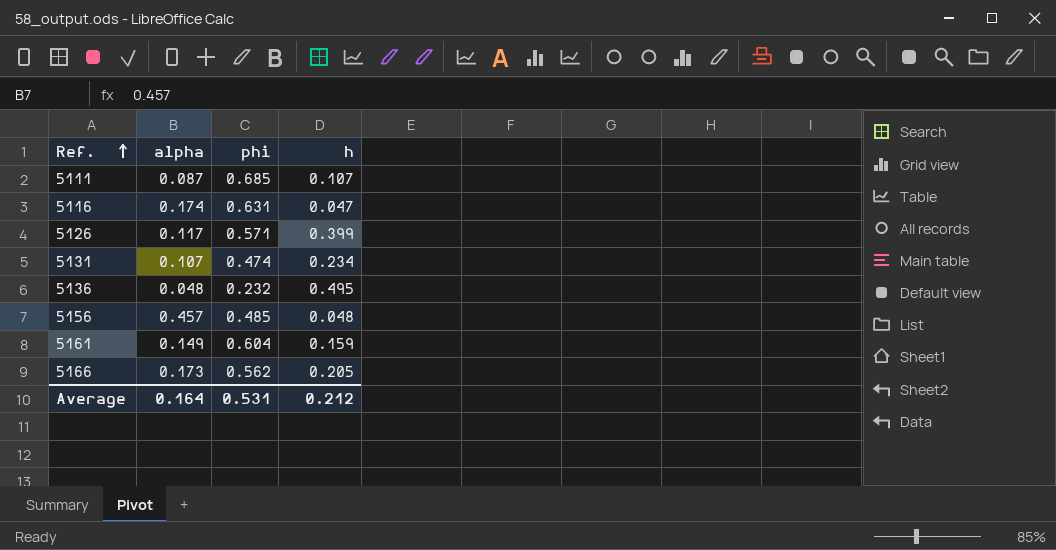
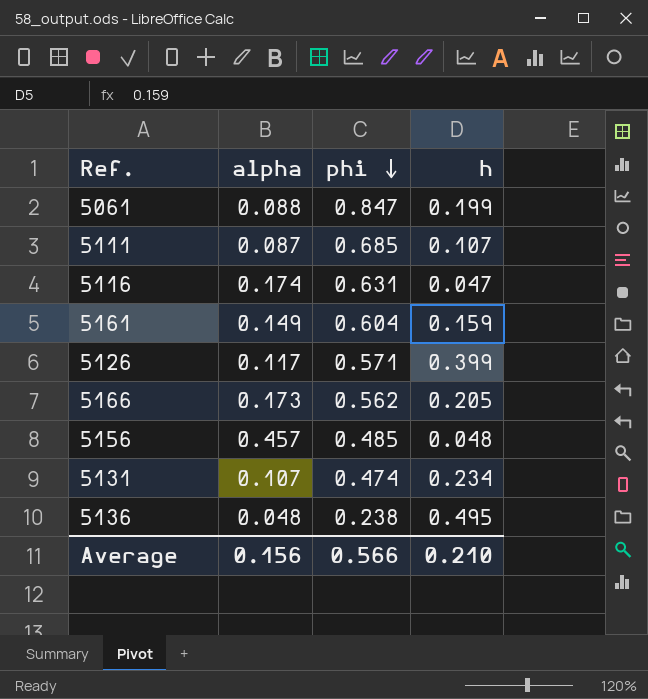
row order: Ref. ascending -> phi descending
row 5061: none -> 0.088 | 0.847 | 0.199
5136 | phi: 0.232 -> 0.238
Average | alpha: 0.164 -> 0.156
Average | phi: 0.531 -> 0.566
Average | h: 0.212 -> 0.210

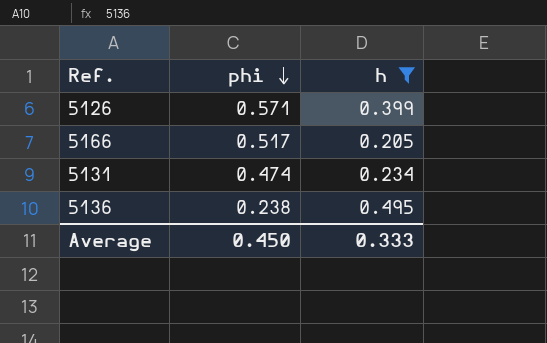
filter: none -> h >= 0.205
column alpha | position: 2 -> none
5166 | phi: 0.562 -> 0.517
Average | phi: 0.566 -> 0.450
Average | h: 0.210 -> 0.333

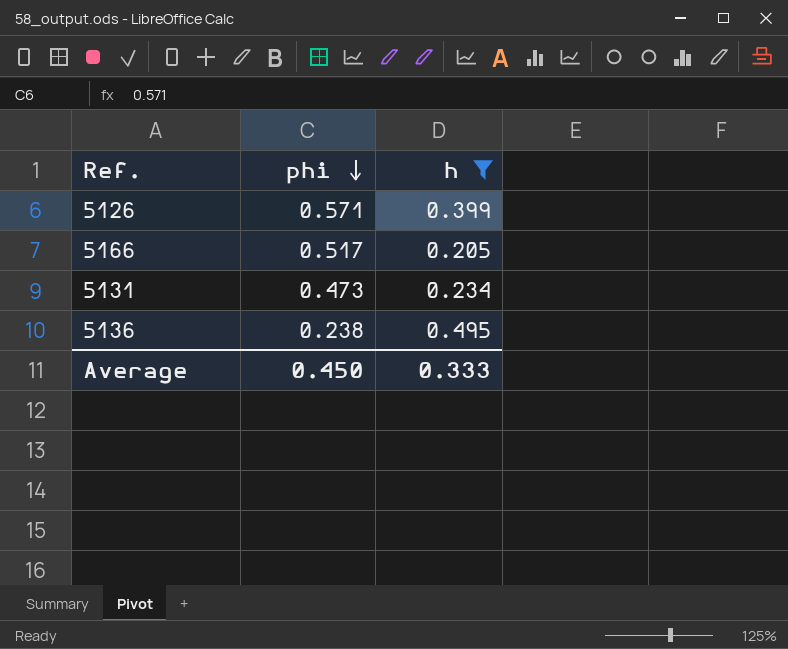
5131 | phi: 0.474 -> 0.473

